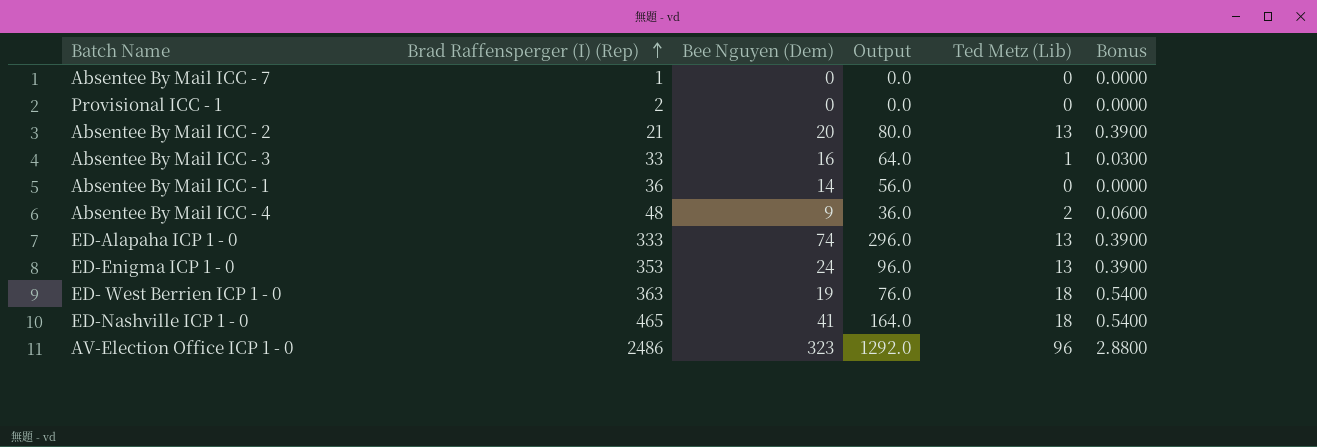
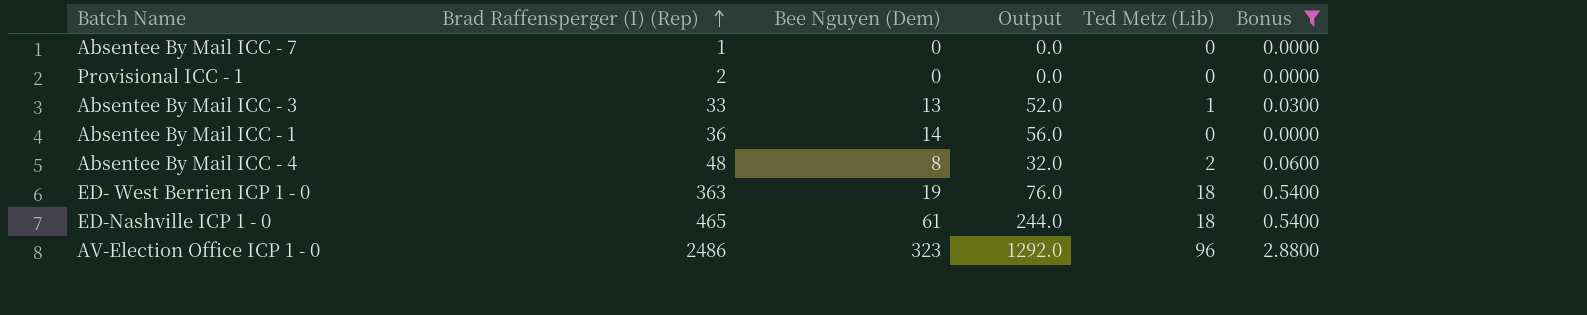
filter: none -> Bonus != 0.3900
Absentee By Mail ICC - 3 | Bee Nguyen (Dem): 16 -> 13
Absentee By Mail ICC - 3 | Output: 64.0 -> 52.0
Absentee By Mail ICC - 4 | Bee Nguyen (Dem): 9 -> 8
Absentee By Mail ICC - 4 | Output: 36.0 -> 32.0
ED-Nashville ICP 1 - 0 | Bee Nguyen (Dem): 41 -> 61
ED-Nashville ICP 1 - 0 | Output: 164.0 -> 244.0

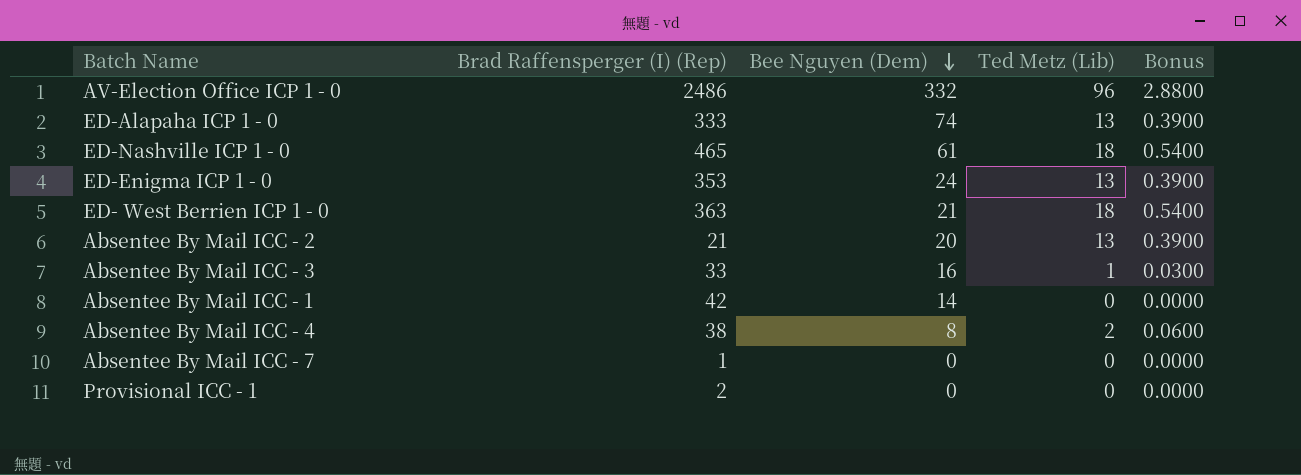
filter: Bonus != 0.3900 -> none
row order: Brad Raffensperger (I) (Rep) ascending -> Bee Nguyen (Dem) descending
column Output | formula: [Bee Nguyen (Dem)] * 4 -> none
AV-Election Office ICP 1 - 0 | Bee Nguyen (Dem): 323 -> 332
ED- West Berrien ICP 1 - 0 | Bee Nguyen (Dem): 19 -> 21
Absentee By Mail ICC - 3 | Bee Nguyen (Dem): 13 -> 16
Absentee By Mail ICC - 1 | Brad Raffensperger (I) (Rep): 36 -> 42
Absentee By Mail ICC - 4 | Brad Raffensperger (I) (Rep): 48 -> 38

